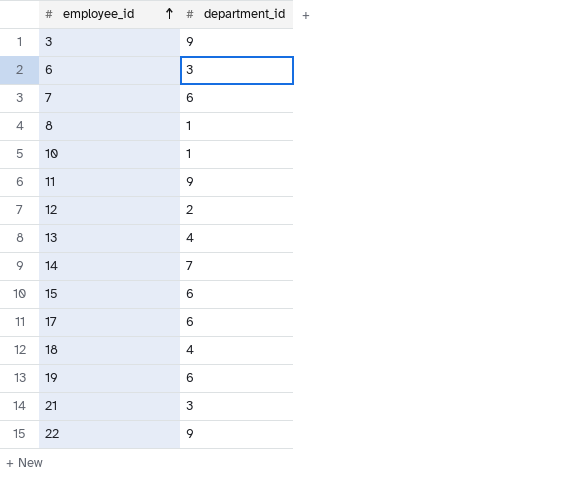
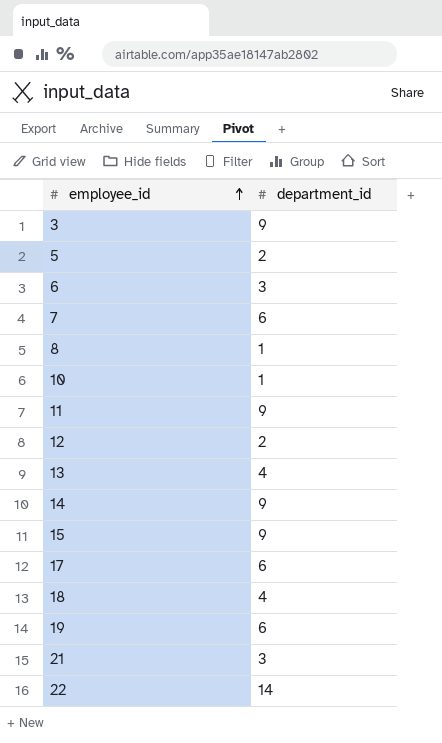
row 5: none -> 2
14 | department_id: 7 -> 9
15 | department_id: 6 -> 9
22 | department_id: 9 -> 14

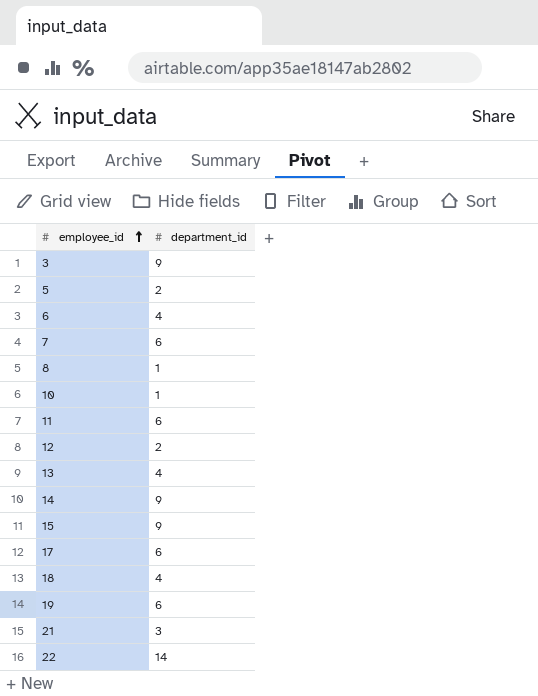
6 | department_id: 3 -> 4
11 | department_id: 9 -> 6

